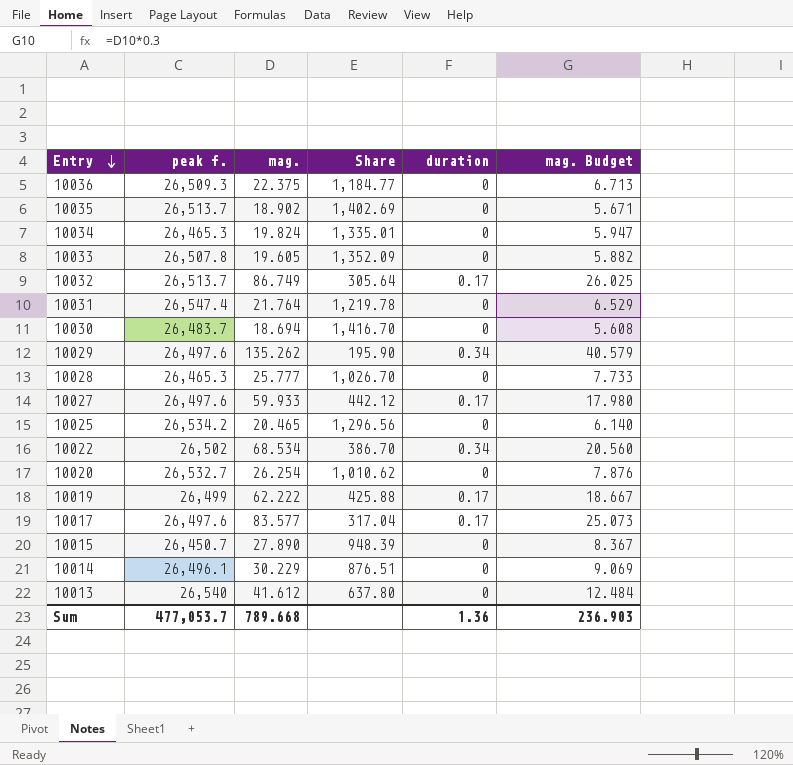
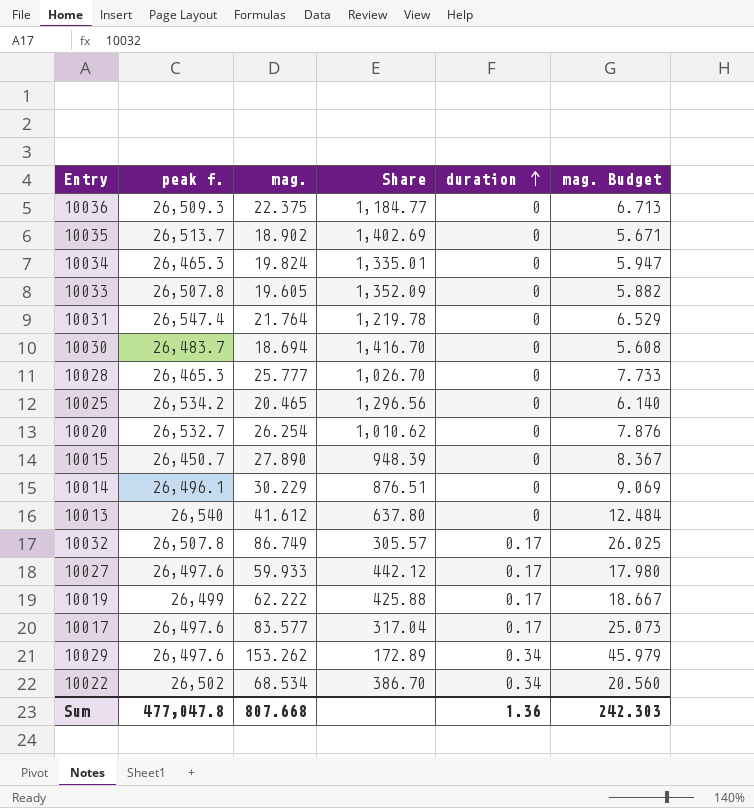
row order: Entry descending -> duration ascending
10032 | peak f.: 26,513.7 -> 26,507.8
10032 | Share: 305.64 -> 305.57
10029 | mag.: 135.262 -> 153.262
10029 | Share: 195.90 -> 172.89
10029 | mag. Budget: 40.579 -> 45.979
Sum | peak f.: 477,053.7 -> 477,047.8
Sum | mag.: 789.668 -> 807.668
Sum | mag. Budget: 236.903 -> 242.303

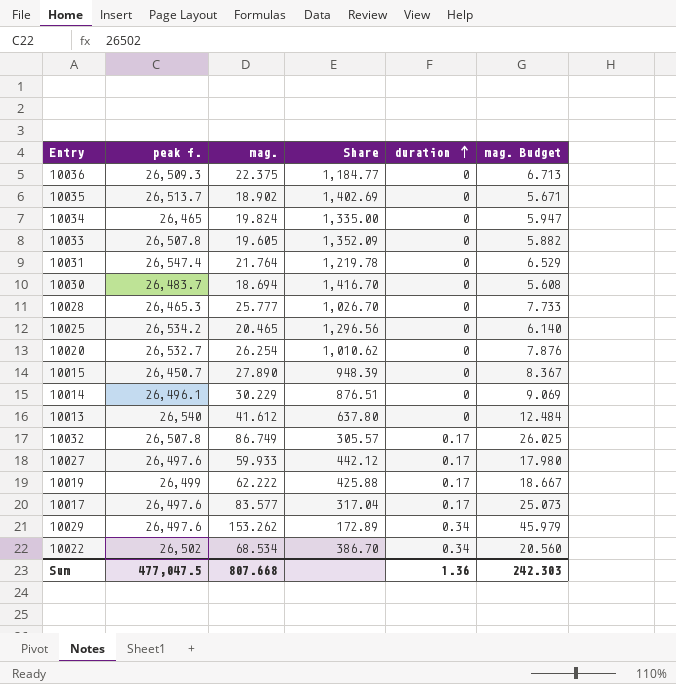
10034 | peak f.: 26,465.3 -> 26,465
10034 | Share: 1,335.01 -> 1,335.00
Sum | peak f.: 477,047.8 -> 477,047.5

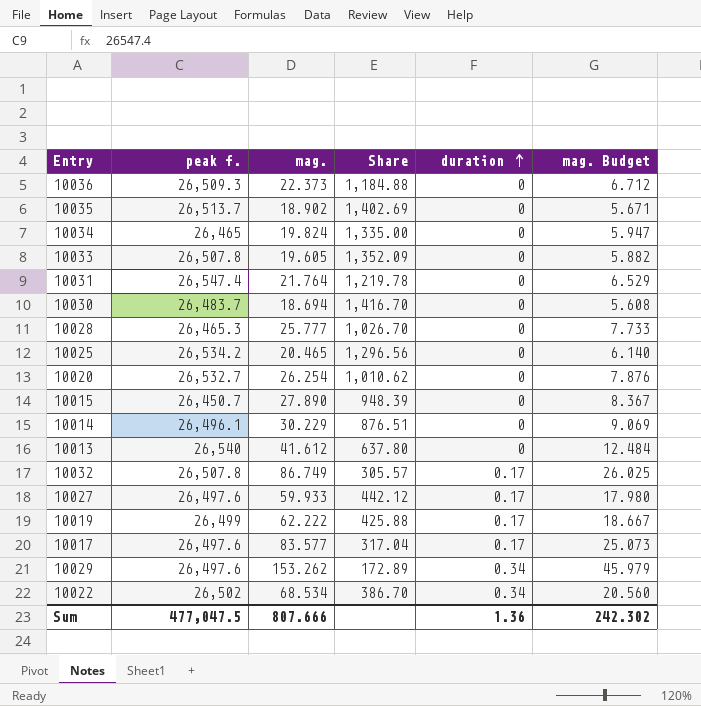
10036 | mag.: 22.375 -> 22.373
10036 | Share: 1,184.77 -> 1,184.88
10036 | mag. Budget: 6.713 -> 6.712
Sum | mag.: 807.668 -> 807.666
Sum | mag. Budget: 242.303 -> 242.302

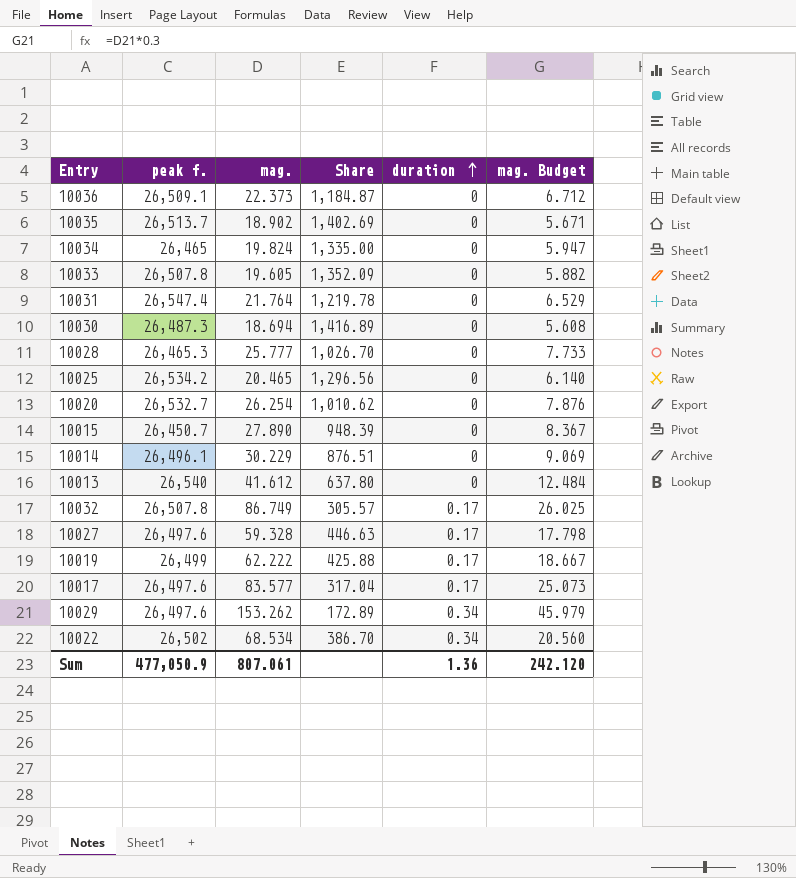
10036 | peak f.: 26,509.3 -> 26,509.1
10036 | Share: 1,184.88 -> 1,184.87
10030 | peak f.: 26,483.7 -> 26,487.3
10030 | Share: 1,416.70 -> 1,416.89
10027 | mag.: 59.933 -> 59.328
10027 | Share: 442.12 -> 446.63
10027 | mag. Budget: 17.980 -> 17.798
Sum | peak f.: 477,047.5 -> 477,050.9
Sum | mag.: 807.666 -> 807.061
Sum | mag. Budget: 242.302 -> 242.120

